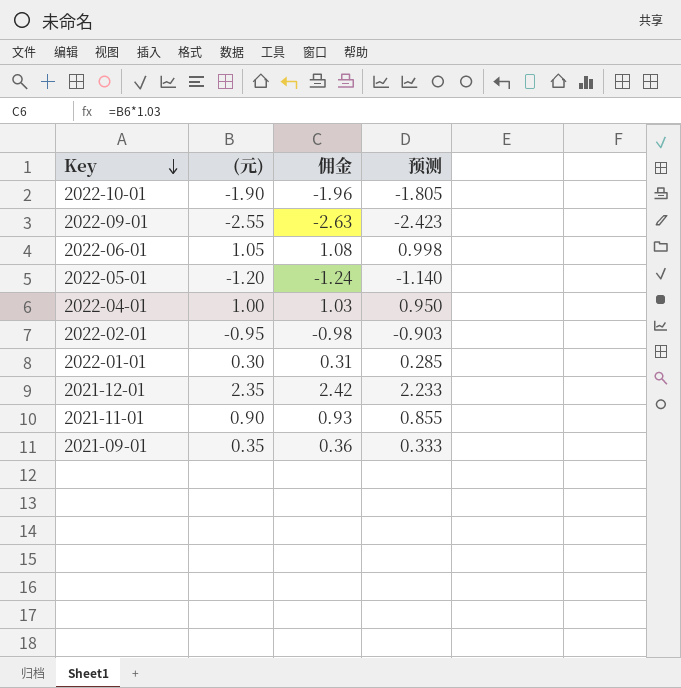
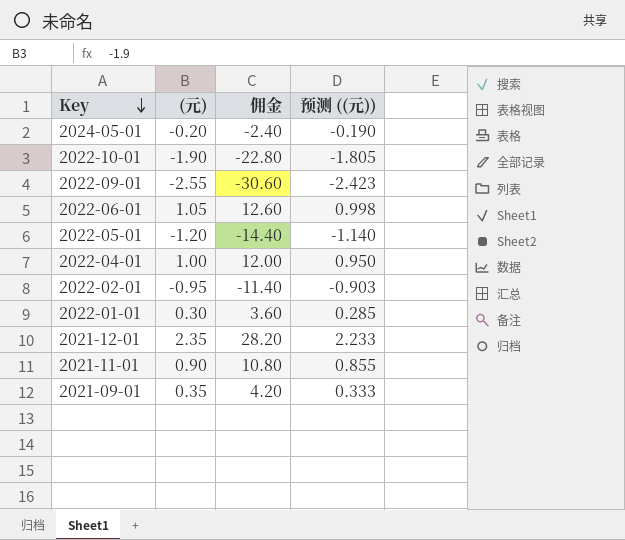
column 佣金 | formula: [(元)] * 1.03 -> [(元)] * 12
column name: 预测 -> 预测 ((元))
row 2024-05-01: none -> -0.20 | -2.40 | -0.190

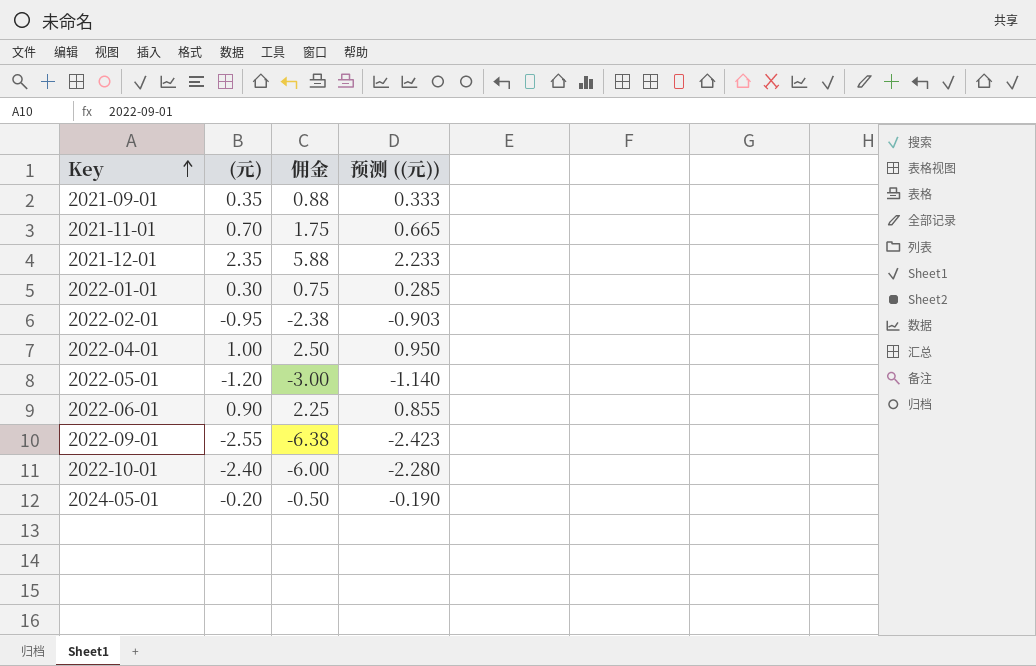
row order: Key descending -> Key ascending
column 佣金 | formula: [(元)] * 12 -> [(元)] * 2.5
2021-11-01 | (元): 0.90 -> 0.70
2021-11-01 | 预测 ((元)): 0.855 -> 0.665
2022-06-01 | (元): 1.05 -> 0.90
2022-06-01 | 预测 ((元)): 0.998 -> 0.855
2022-10-01 | (元): -1.90 -> -2.40
2022-10-01 | 预测 ((元)): -1.805 -> -2.280

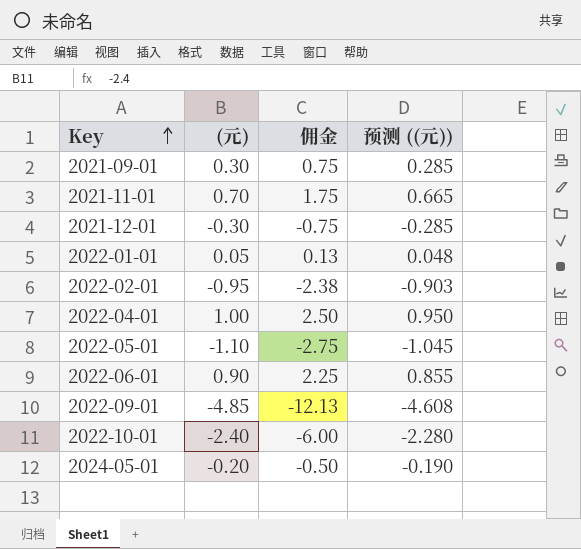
2021-09-01 | (元): 0.35 -> 0.30
2021-09-01 | 佣金: 0.88 -> 0.75
2021-09-01 | 预测 ((元)): 0.333 -> 0.285
2021-12-01 | (元): 2.35 -> -0.30
2021-12-01 | 佣金: 5.88 -> -0.75
2021-12-01 | 预测 ((元)): 2.233 -> -0.285
2022-01-01 | (元): 0.30 -> 0.05
2022-01-01 | 佣金: 0.75 -> 0.13
2022-01-01 | 预测 ((元)): 0.285 -> 0.048
2022-05-01 | (元): -1.20 -> -1.10
2022-05-01 | 佣金: -3.00 -> -2.75
2022-05-01 | 预测 ((元)): -1.140 -> -1.045
2022-09-01 | (元): -2.55 -> -4.85
2022-09-01 | 佣金: -6.38 -> -12.13
2022-09-01 | 预测 ((元)): -2.423 -> -4.608

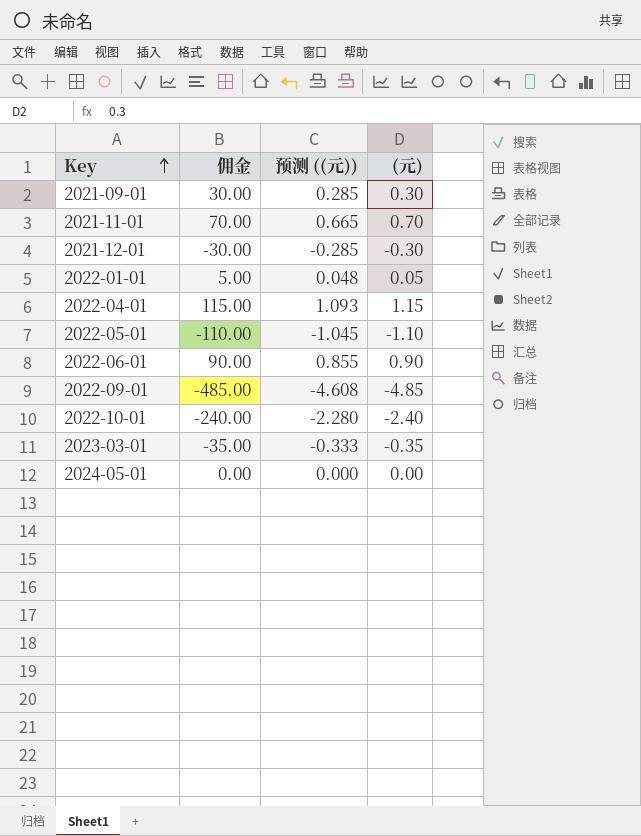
column 佣金 | formula: [(元)] * 2.5 -> [(元)] * 100
column (元) | position: 2 -> 4
row 2022-02-01: -0.95 | -2.38 | -0.903 -> none
2022-04-01 | 预测 ((元)): 0.950 -> 1.093
2022-04-01 | (元): 1.00 -> 1.15
row 2023-03-01: none -> -35.00 | -0.333 | -0.35
2024-05-01 | 预测 ((元)): -0.190 -> 0.000
2024-05-01 | (元): -0.20 -> 0.00

